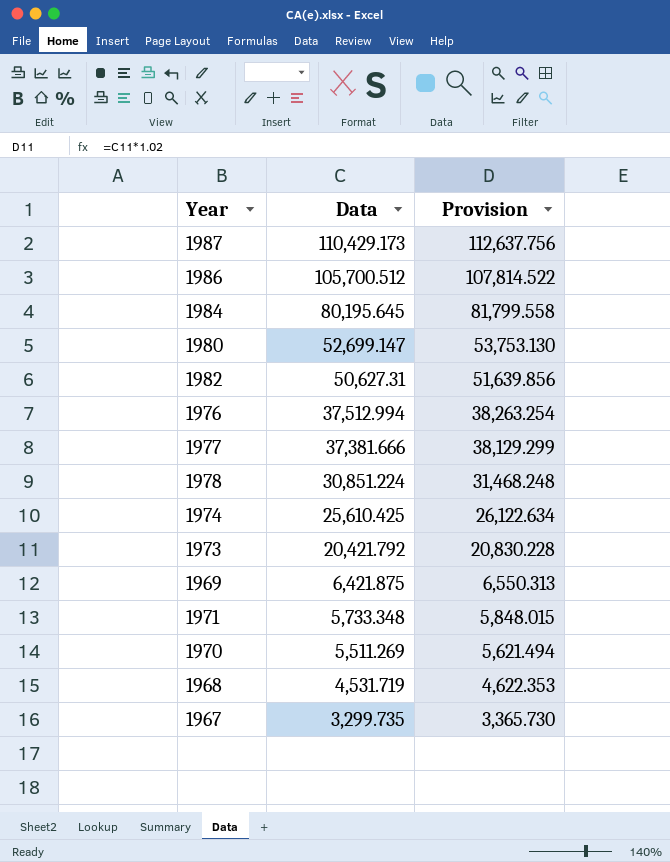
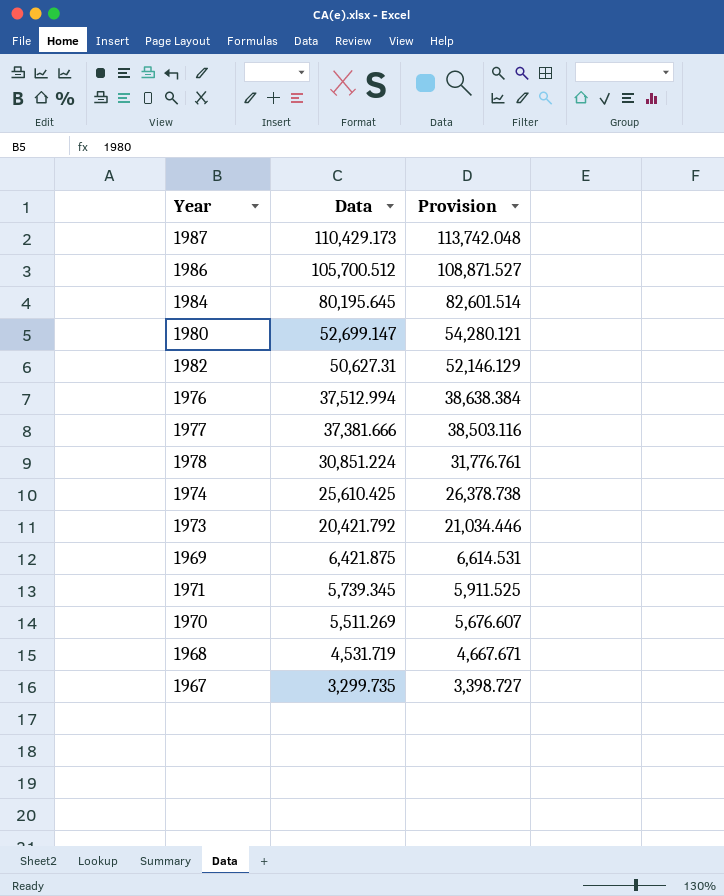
column Provision | formula: [Data] * 1.02 -> [Data] * 1.03
1971 | Data: 5,733.348 -> 5,739.345

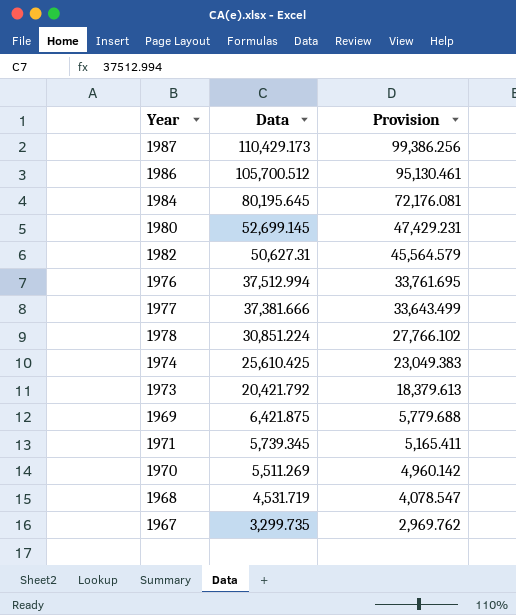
column Provision | formula: [Data] * 1.03 -> [Data] * 0.9
1980 | Data: 52,699.147 -> 52,699.145

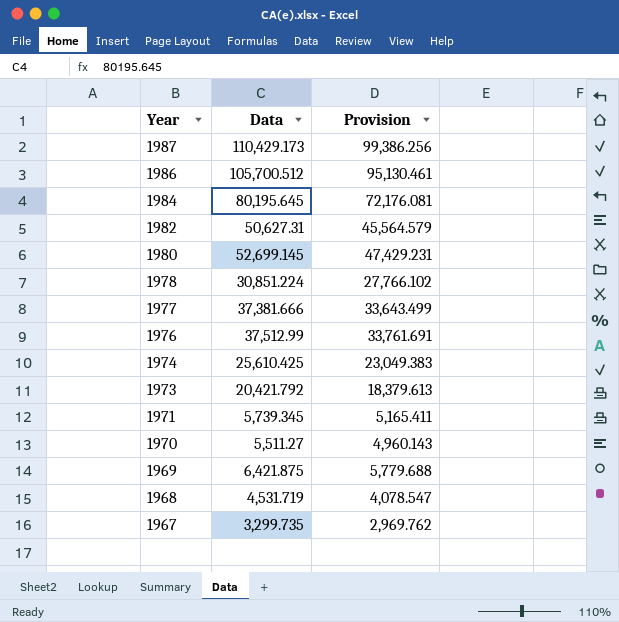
row order: Data descending -> Year descending
1976 | Data: 37,512.994 -> 37,512.99
1976 | Provision: 33,761.695 -> 33,761.691
1970 | Data: 5,511.269 -> 5,511.27
1970 | Provision: 4,960.142 -> 4,960.143

